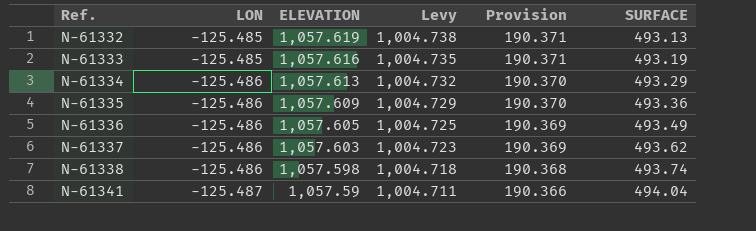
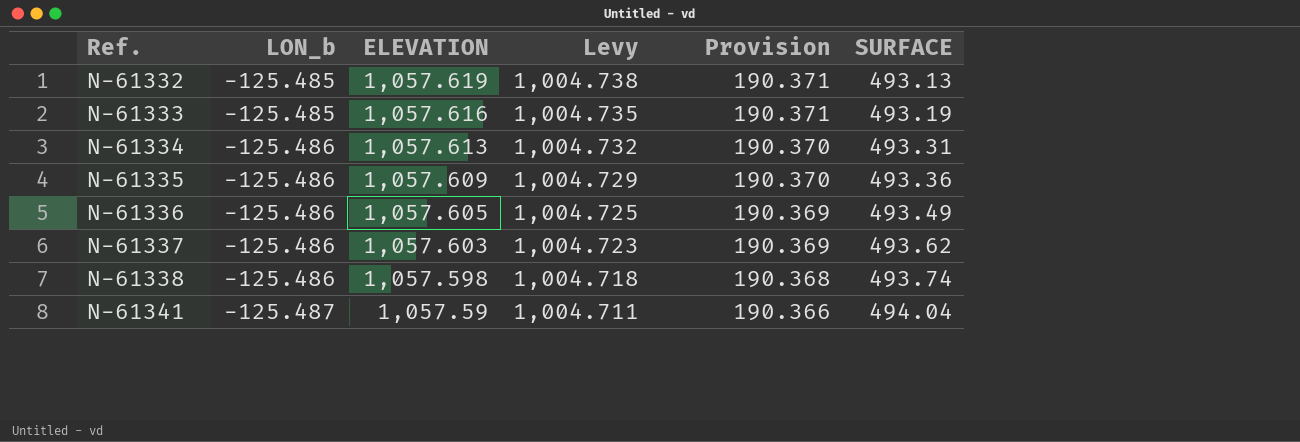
column name: LON -> LON_b
N-61334 | SURFACE: 493.29 -> 493.31

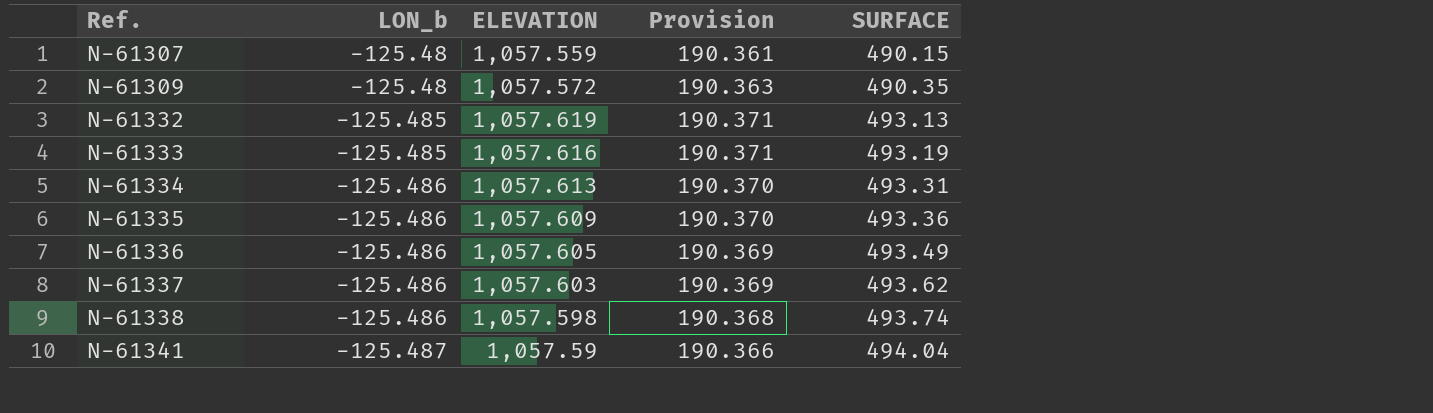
column Levy | formula: [ELEVATION] * 0.95 -> none
row N-61307: none -> -125.48 | 1,057.559 | 190.361 | 490.15
row N-61309: none -> -125.48 | 1,057.572 | 190.363 | 490.35

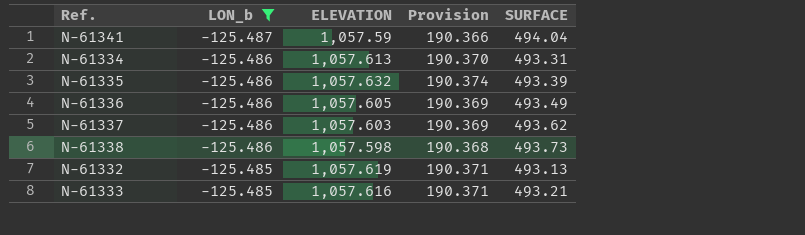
filter: none -> LON_b != -125.48
row order: Ref. ascending -> LON_b ascending
N-61335 | ELEVATION: 1,057.609 -> 1,057.632
N-61335 | Provision: 190.370 -> 190.374
N-61335 | SURFACE: 493.36 -> 493.39
N-61338 | SURFACE: 493.74 -> 493.73
N-61333 | SURFACE: 493.19 -> 493.21

